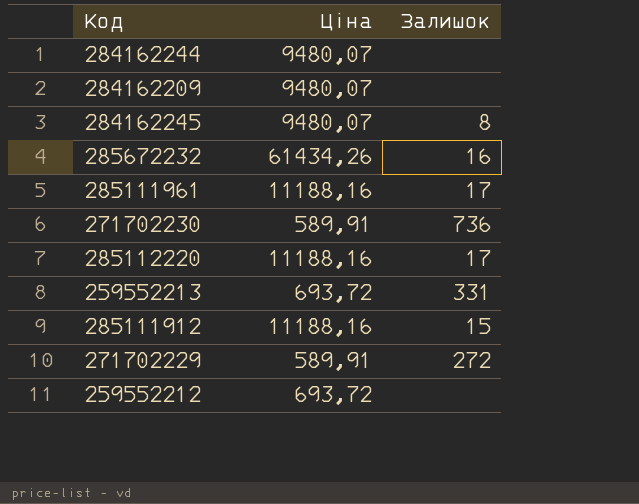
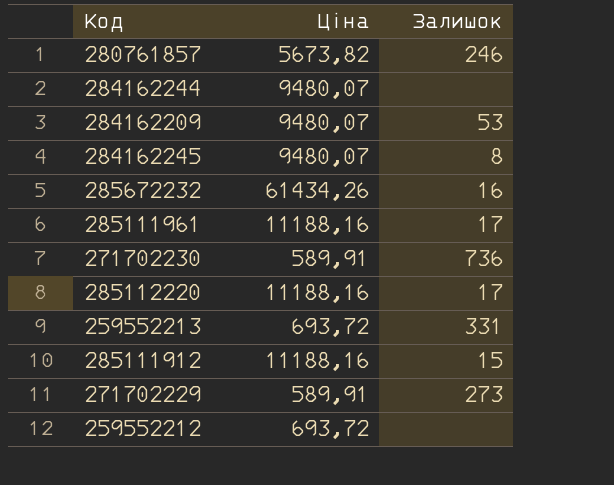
row 280761857: none -> 5673,82 | 246
284162209 | Залишок: none -> 53
271702229 | Залишок: 272 -> 273

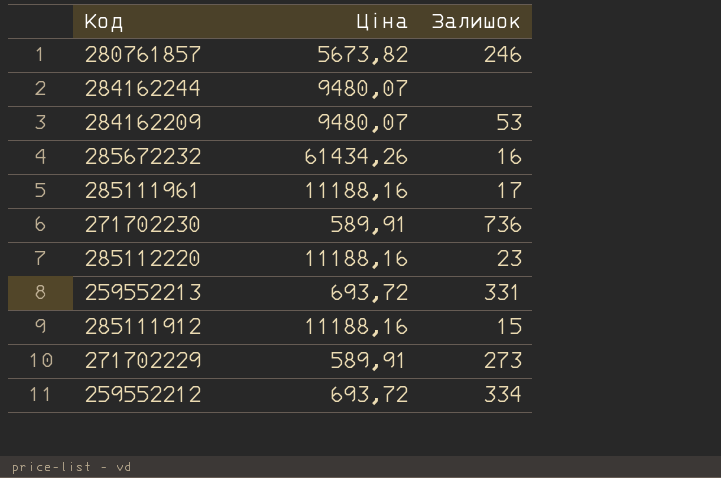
row 284162245: 9480,07 | 8 -> none
285112220 | Залишок: 17 -> 23
259552212 | Залишок: none -> 334

